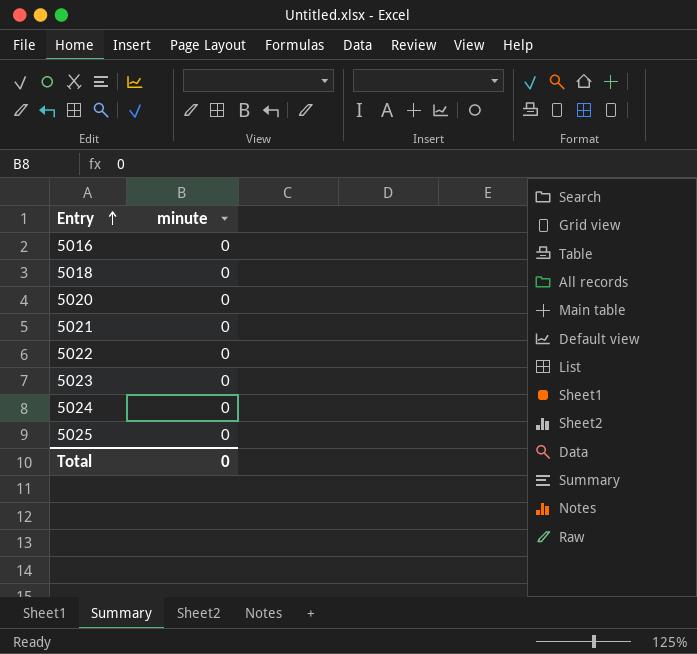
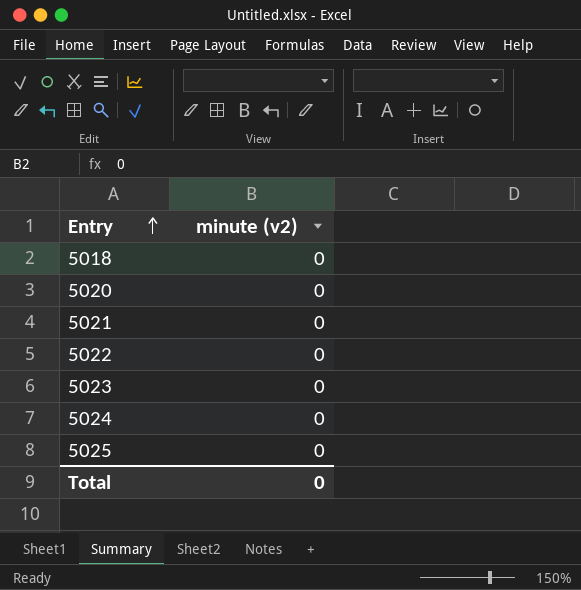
column name: minute -> minute (v2)
row 5016: 0 -> none

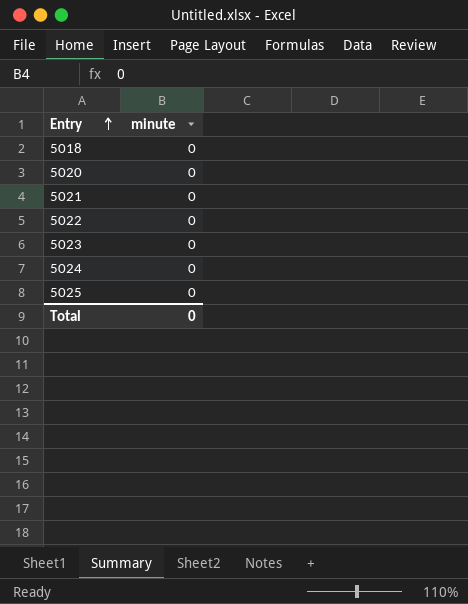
column name: minute (v2) -> minute

